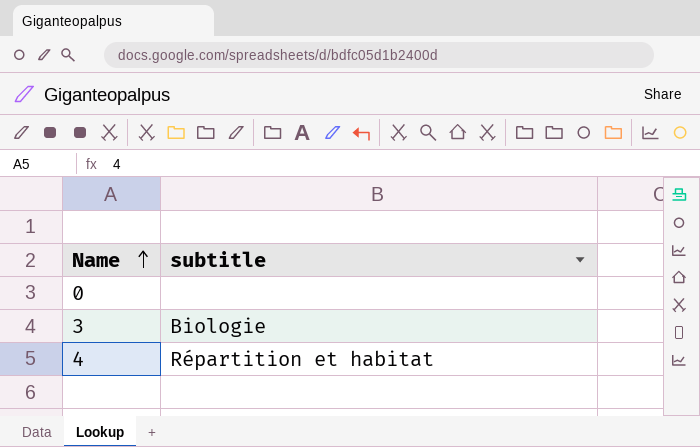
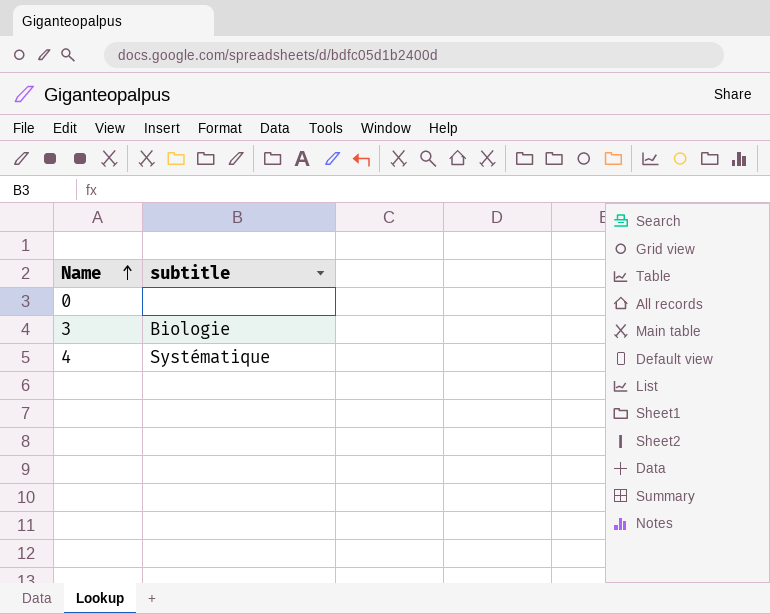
4 | subtitle: Répartition et habitat -> Systématique

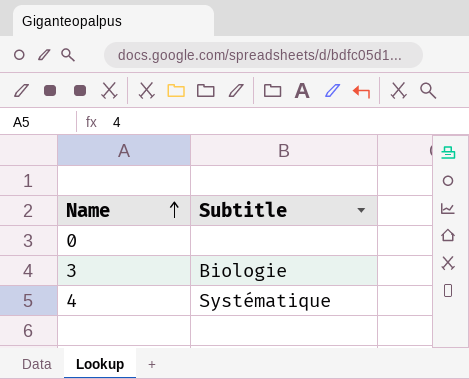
column name: subtitle -> Subtitle

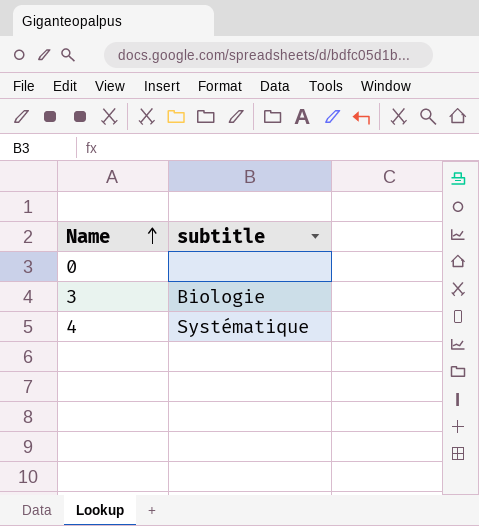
column name: Subtitle -> subtitle

